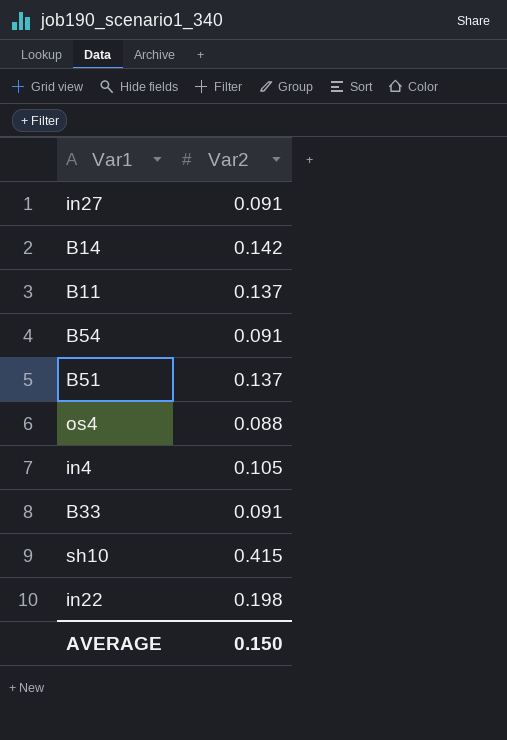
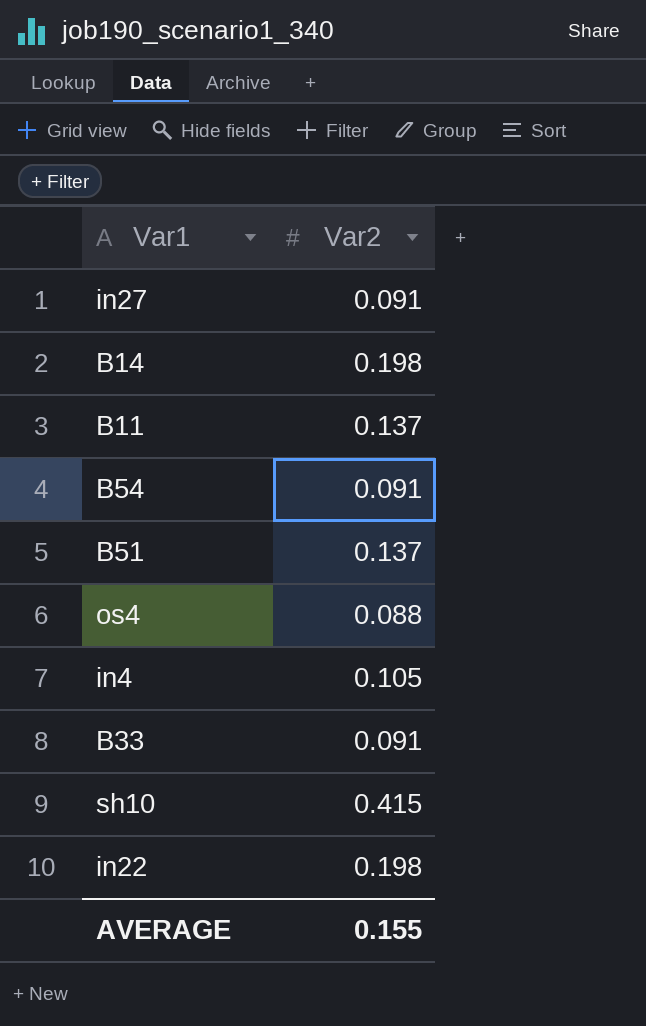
B14 | Var2: 0.142 -> 0.198
AVERAGE | Var2: 0.150 -> 0.155

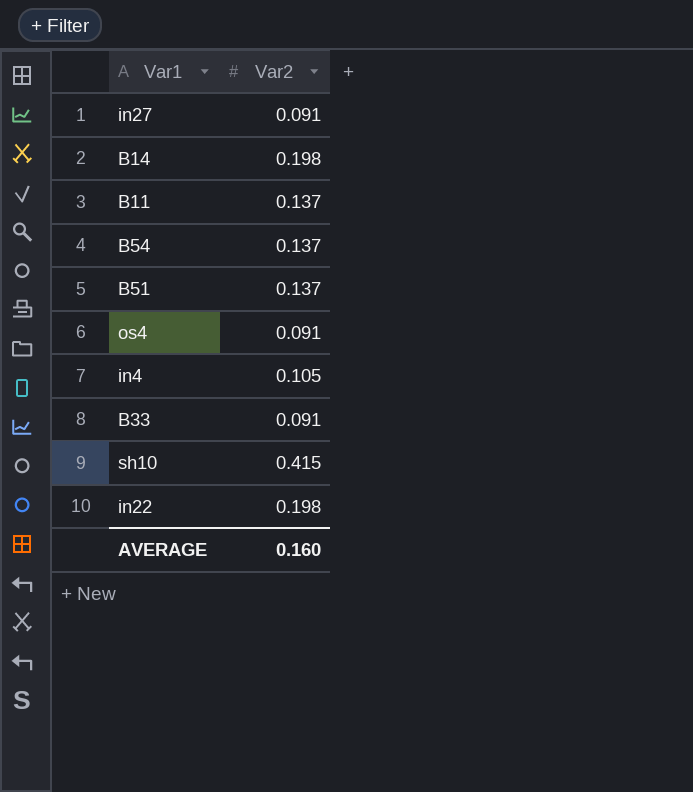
B54 | Var2: 0.091 -> 0.137
os4 | Var2: 0.088 -> 0.091
AVERAGE | Var2: 0.155 -> 0.160

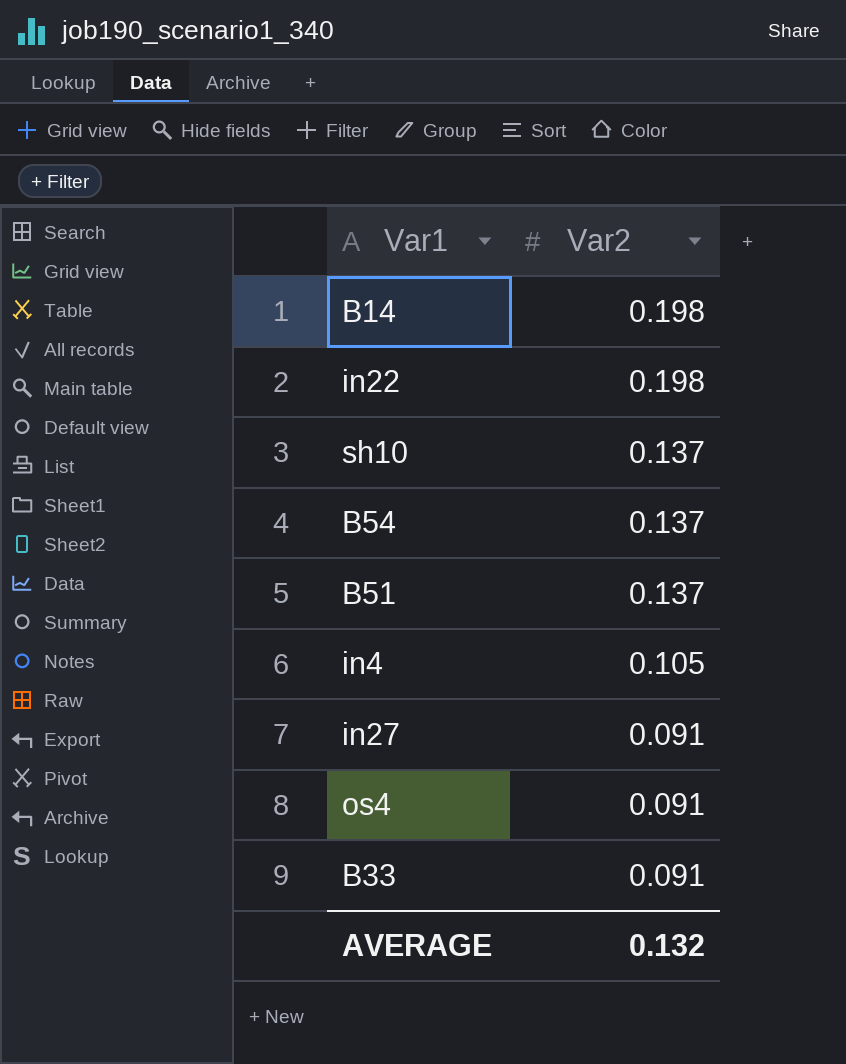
row order: none -> Var2 descending
row B11: 0.137 -> none
sh10 | Var2: 0.415 -> 0.137
AVERAGE | Var2: 0.160 -> 0.132

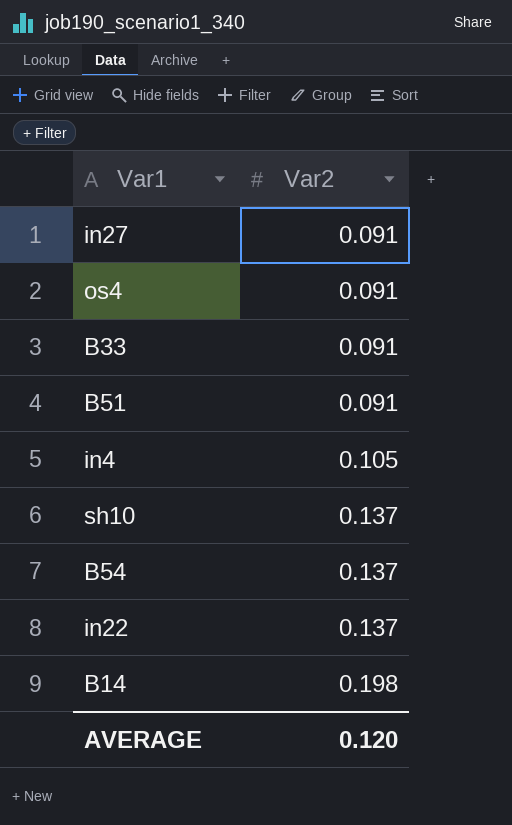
row order: Var2 descending -> Var2 ascending
B51 | Var2: 0.137 -> 0.091
in22 | Var2: 0.198 -> 0.137
AVERAGE | Var2: 0.132 -> 0.120

